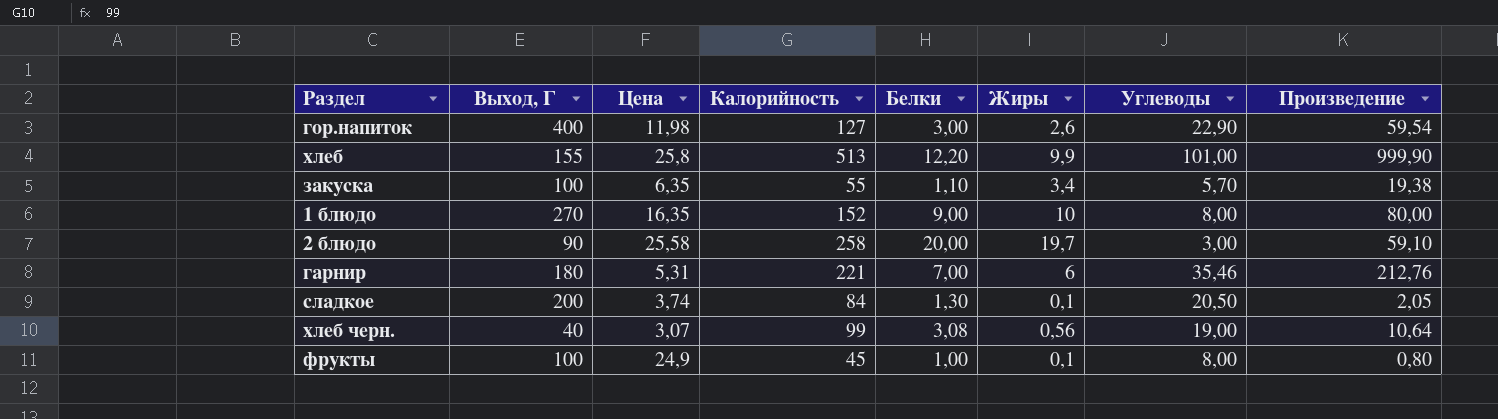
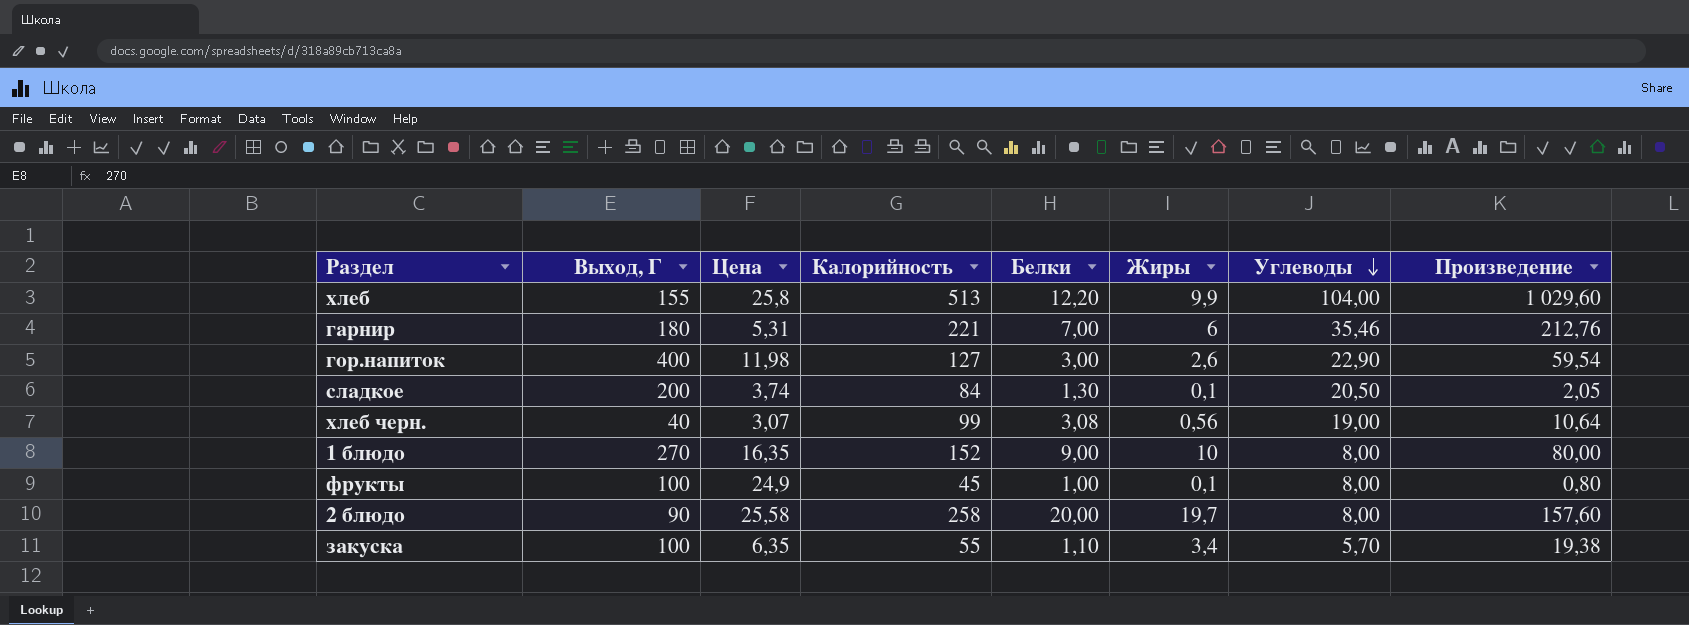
row order: none -> Углеводы descending
хлеб | Углеводы: 101,00 -> 104,00
хлеб | Произведение: 999,90 -> 1 029,60
2 блюдо | Углеводы: 3,00 -> 8,00
2 блюдо | Произведение: 59,10 -> 157,60

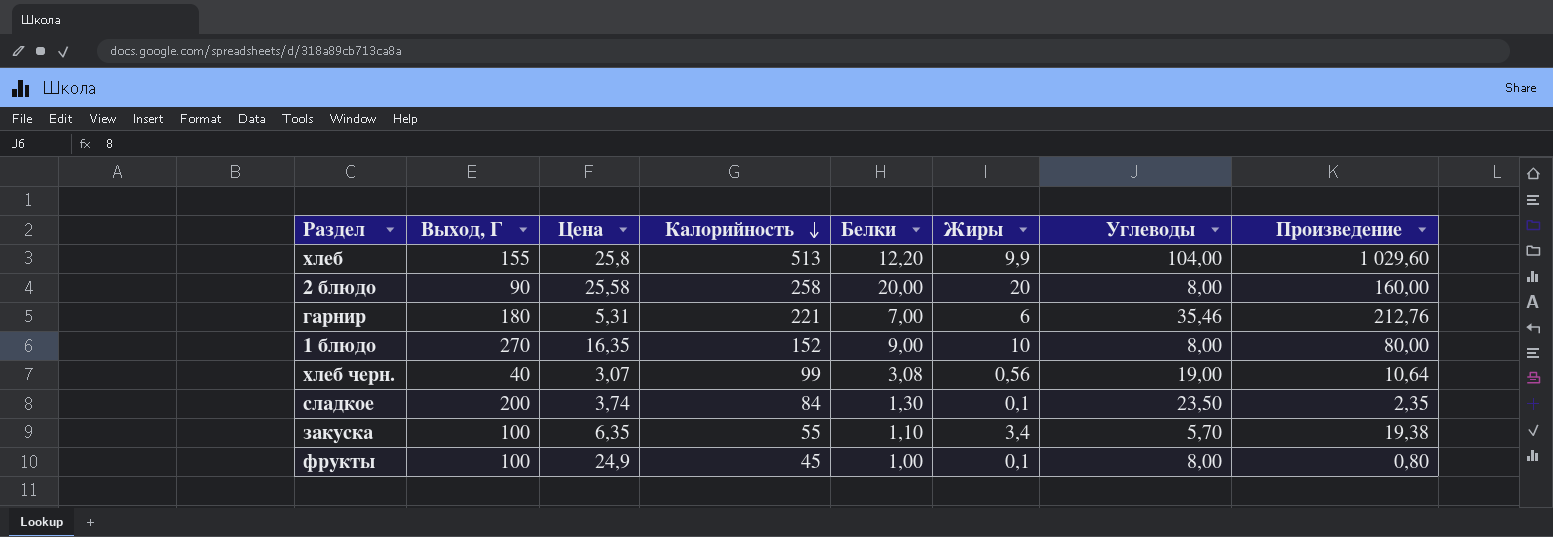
row order: Углеводы descending -> Калорийность descending
row гор.напиток: 400 | 11,98 | 127 | 3,00 | 2,6 | 22,90 | 59,54 -> none
2 блюдо | Жиры: 19,7 -> 20
2 блюдо | Произведение: 157,60 -> 160,00
сладкое | Углеводы: 20,50 -> 23,50
сладкое | Произведение: 2,05 -> 2,35

